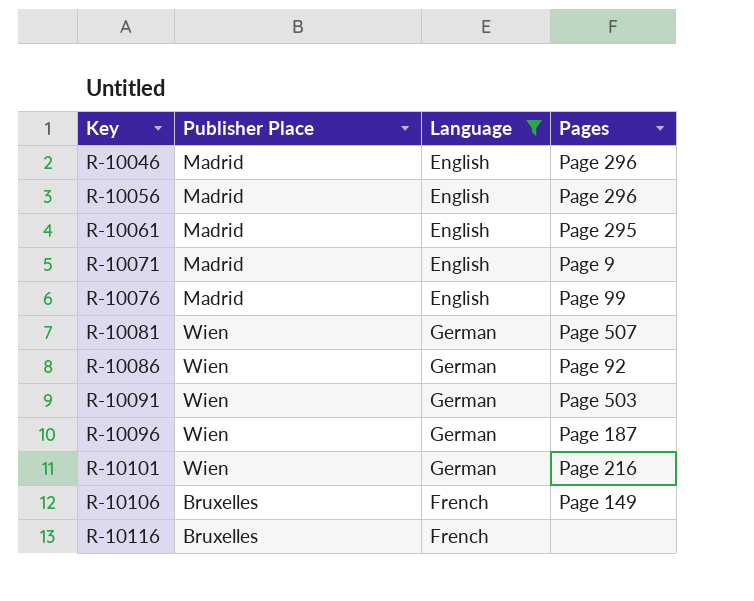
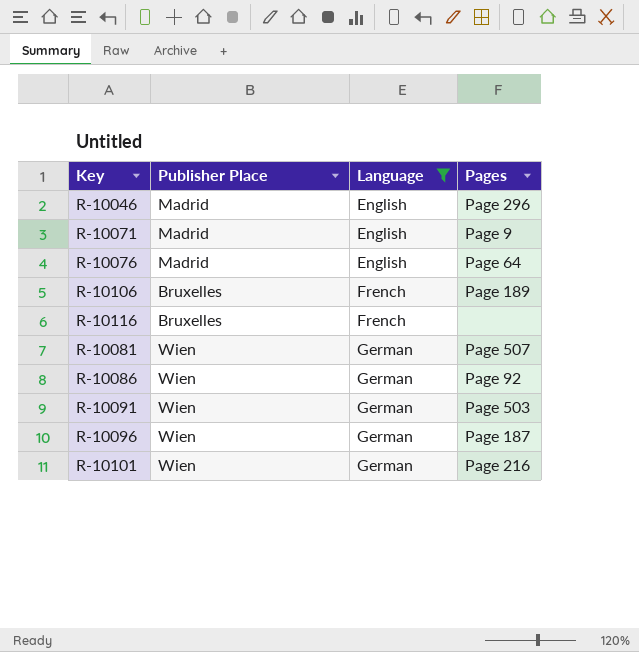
row order: Key ascending -> Language ascending
row R-10056: Madrid | English | Page 296 -> none
row R-10061: Madrid | English | Page 295 -> none
R-10076 | Pages: Page 99 -> Page 64
R-10106 | Pages: Page 149 -> Page 189

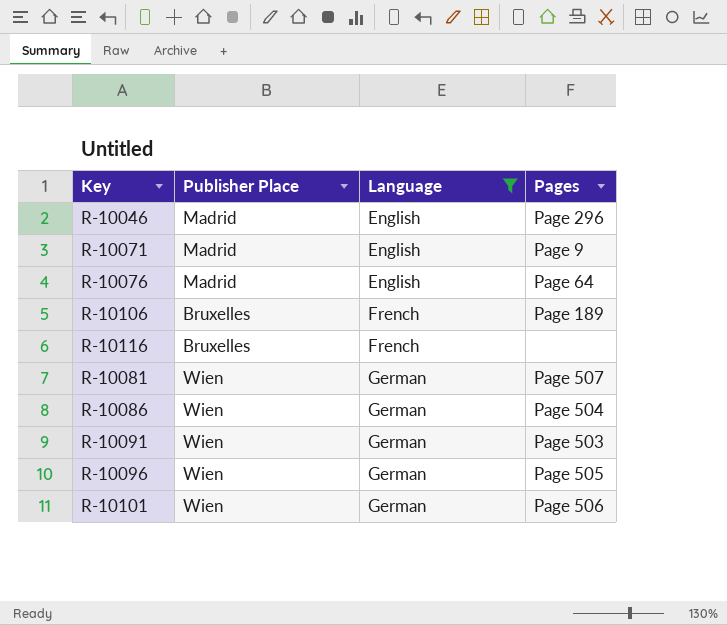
R-10086 | Pages: Page 92 -> Page 504
R-10096 | Pages: Page 187 -> Page 505
R-10101 | Pages: Page 216 -> Page 506

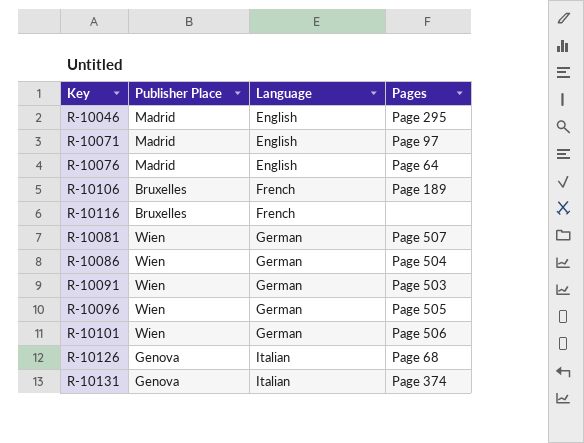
filter: Language != Italian -> none
R-10046 | Pages: Page 296 -> Page 295
R-10071 | Pages: Page 9 -> Page 97

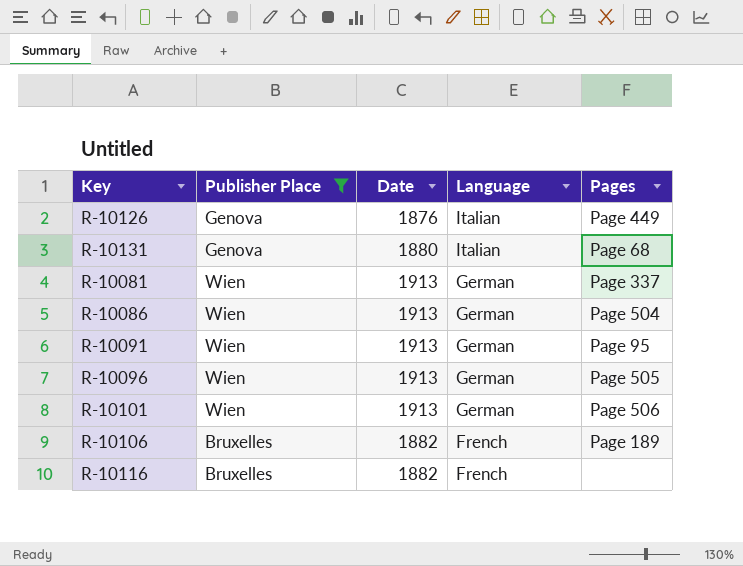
filter: none -> Publisher Place != Madrid
row order: Language ascending -> Language descending
column Date | position: none -> 3
R-10126 | Pages: Page 68 -> Page 449
R-10131 | Pages: Page 374 -> Page 68
R-10081 | Pages: Page 507 -> Page 337
R-10091 | Pages: Page 503 -> Page 95

